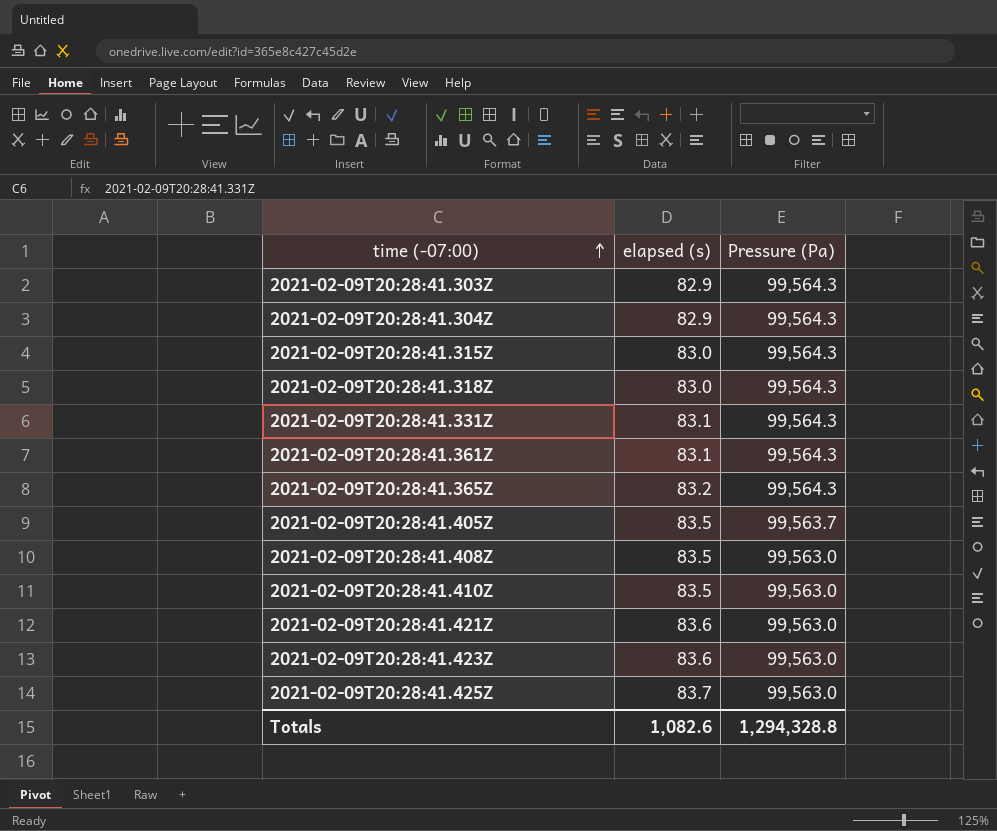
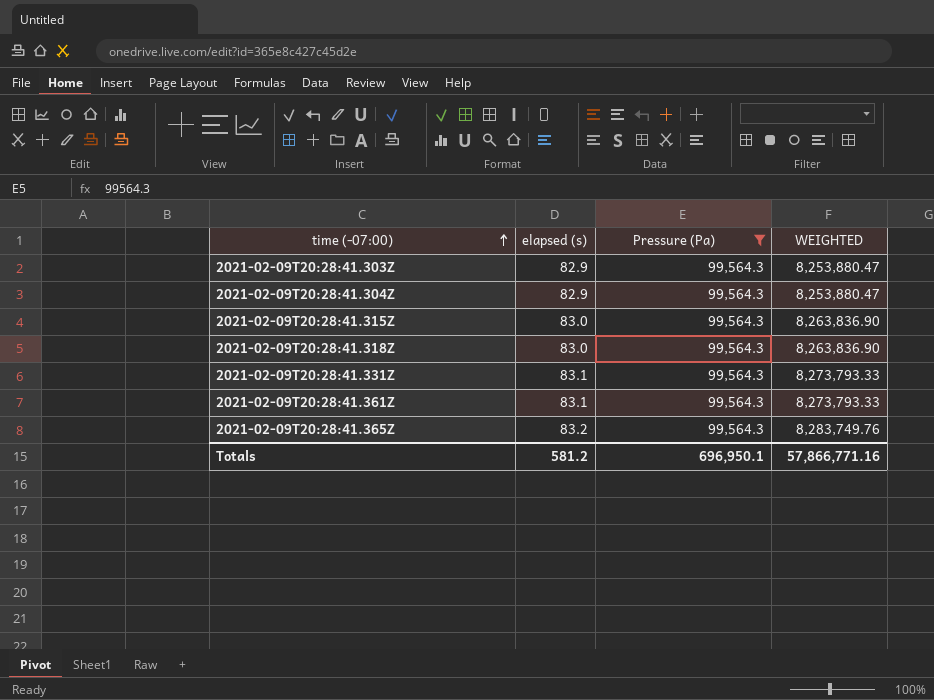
filter: none -> Pressure (Pa) = 99,564.3
column WEIGHTED | formula: none -> [elapsed (s)] * [Pressure (Pa)]
Totals | elapsed (s): 1,082.6 -> 581.2
Totals | Pressure (Pa): 1,294,328.8 -> 696,950.1

